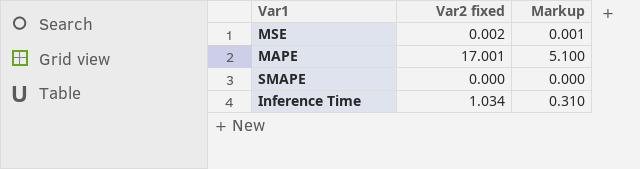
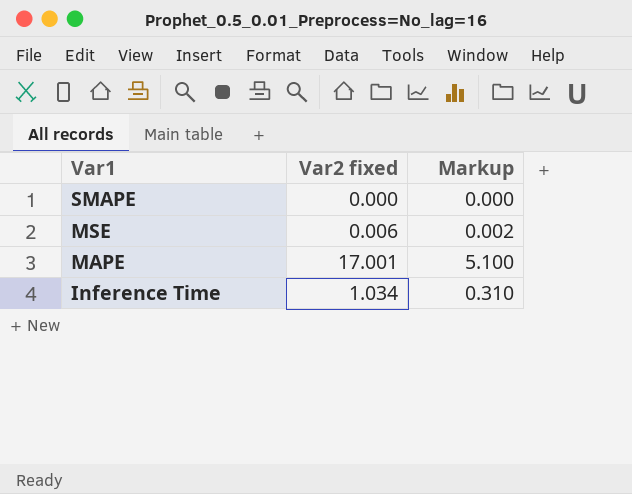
row order: none -> Var1 descending
MSE | Var2 fixed: 0.002 -> 0.006
MSE | Markup: 0.001 -> 0.002

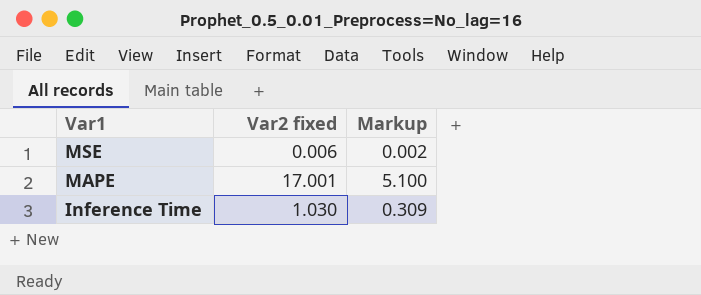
row SMAPE: 0.000 | 0.000 -> none
Inference Time | Var2 fixed: 1.034 -> 1.030
Inference Time | Markup: 0.310 -> 0.309

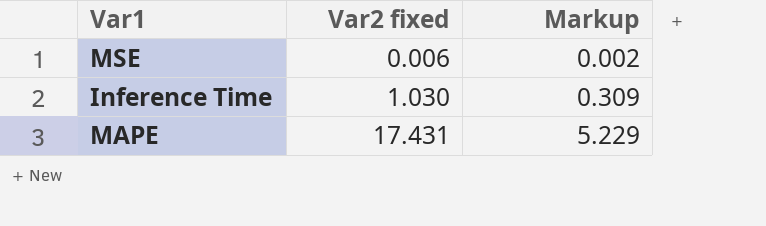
row order: Var1 descending -> Var2 fixed ascending
MAPE | Var2 fixed: 17.001 -> 17.431
MAPE | Markup: 5.100 -> 5.229

